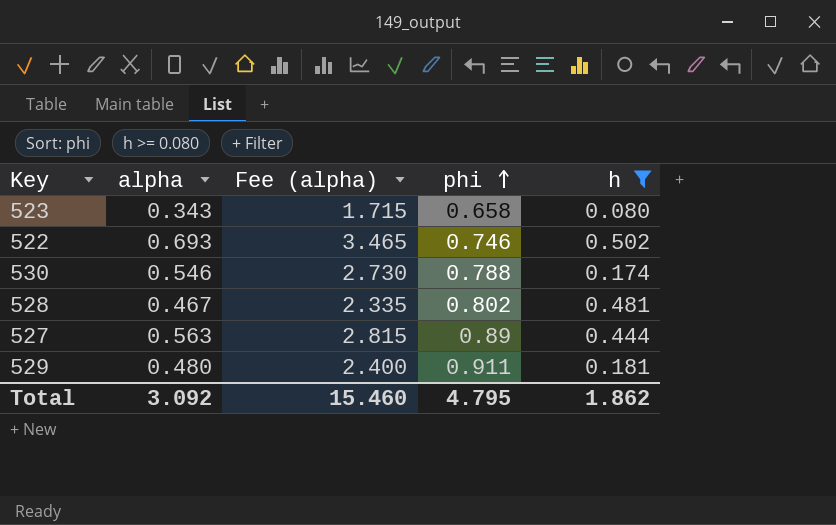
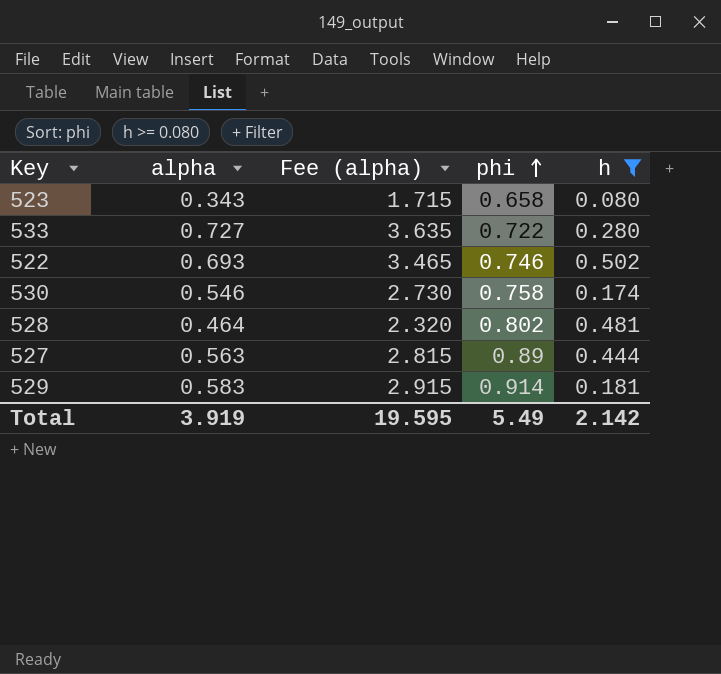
row 533: none -> 0.727 | 3.635 | 0.722 | 0.280
530 | phi: 0.788 -> 0.758
528 | alpha: 0.467 -> 0.464
528 | Fee (alpha): 2.335 -> 2.320
529 | alpha: 0.480 -> 0.583
529 | Fee (alpha): 2.400 -> 2.915
529 | phi: 0.911 -> 0.914
Total | alpha: 3.092 -> 3.919
Total | Fee (alpha): 15.460 -> 19.595
Total | phi: 4.795 -> 5.49
Total | h: 1.862 -> 2.142

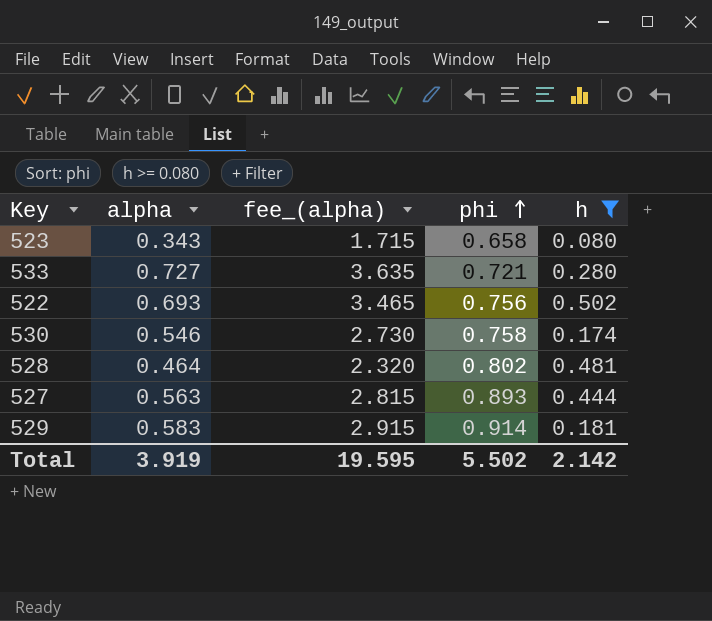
column name: Fee (alpha) -> fee_(alpha)
533 | phi: 0.722 -> 0.721
522 | phi: 0.746 -> 0.756
527 | phi: 0.89 -> 0.893
Total | phi: 5.49 -> 5.502

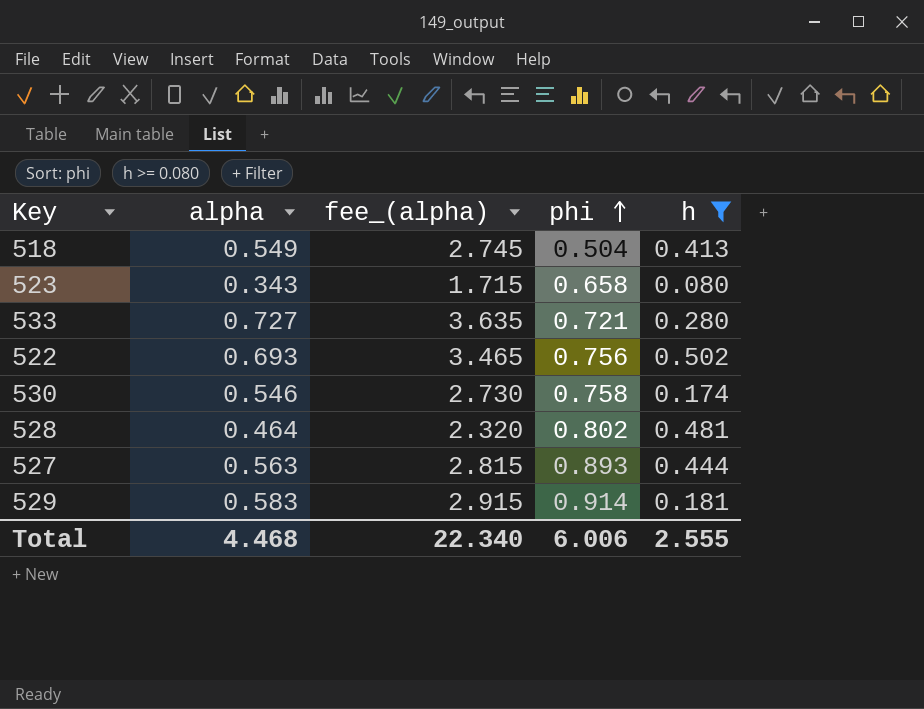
row 518: none -> 0.549 | 2.745 | 0.504 | 0.413
Total | alpha: 3.919 -> 4.468
Total | fee_(alpha): 19.595 -> 22.340
Total | phi: 5.502 -> 6.006
Total | h: 2.142 -> 2.555

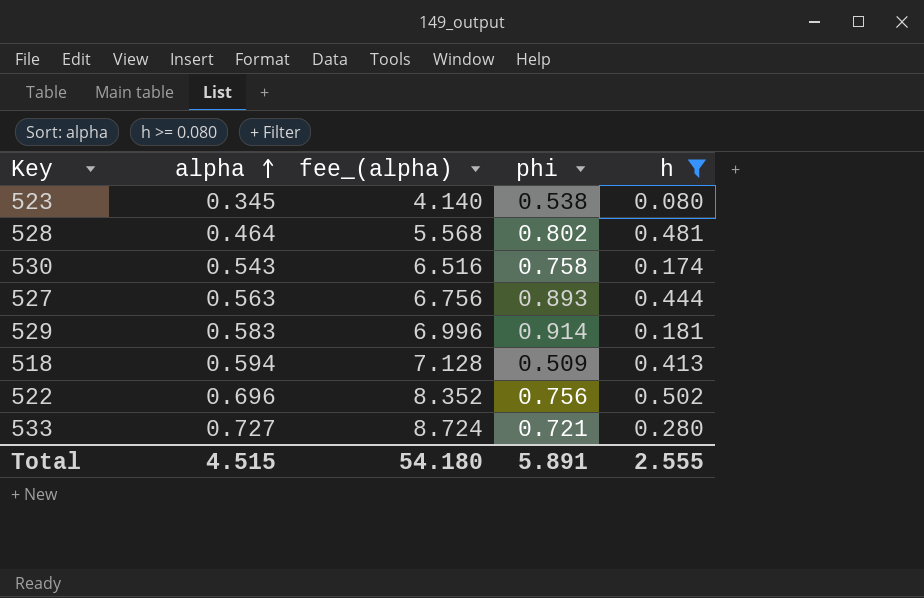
row order: phi ascending -> alpha ascending
column fee_(alpha) | formula: [alpha] * 5 -> [alpha] * 12
523 | alpha: 0.343 -> 0.345
523 | phi: 0.658 -> 0.538
530 | alpha: 0.546 -> 0.543
518 | alpha: 0.549 -> 0.594
518 | phi: 0.504 -> 0.509
522 | alpha: 0.693 -> 0.696
Total | alpha: 4.468 -> 4.515
Total | fee_(alpha): 22.340 -> 54.180
Total | phi: 6.006 -> 5.891

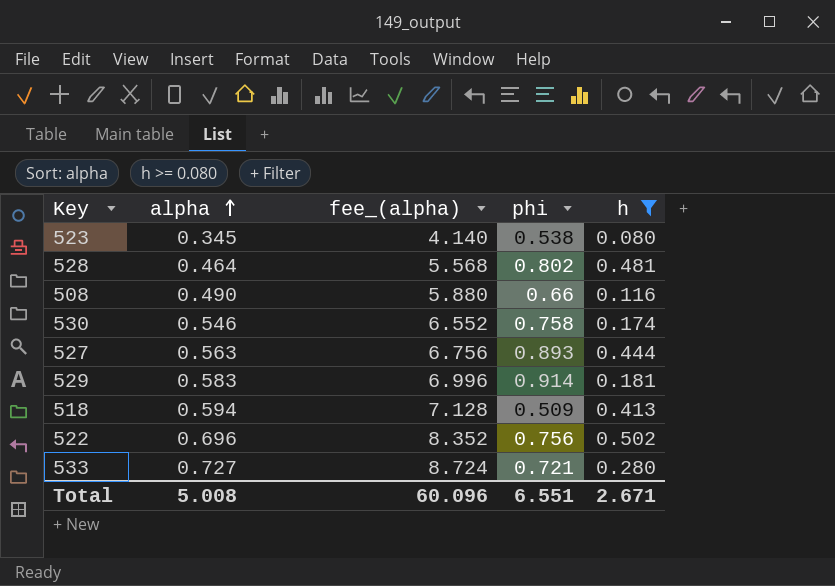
row 508: none -> 0.490 | 5.880 | 0.66 | 0.116
530 | alpha: 0.543 -> 0.546
530 | fee_(alpha): 6.516 -> 6.552
Total | alpha: 4.515 -> 5.008
Total | fee_(alpha): 54.180 -> 60.096
Total | phi: 5.891 -> 6.551
Total | h: 2.555 -> 2.671

